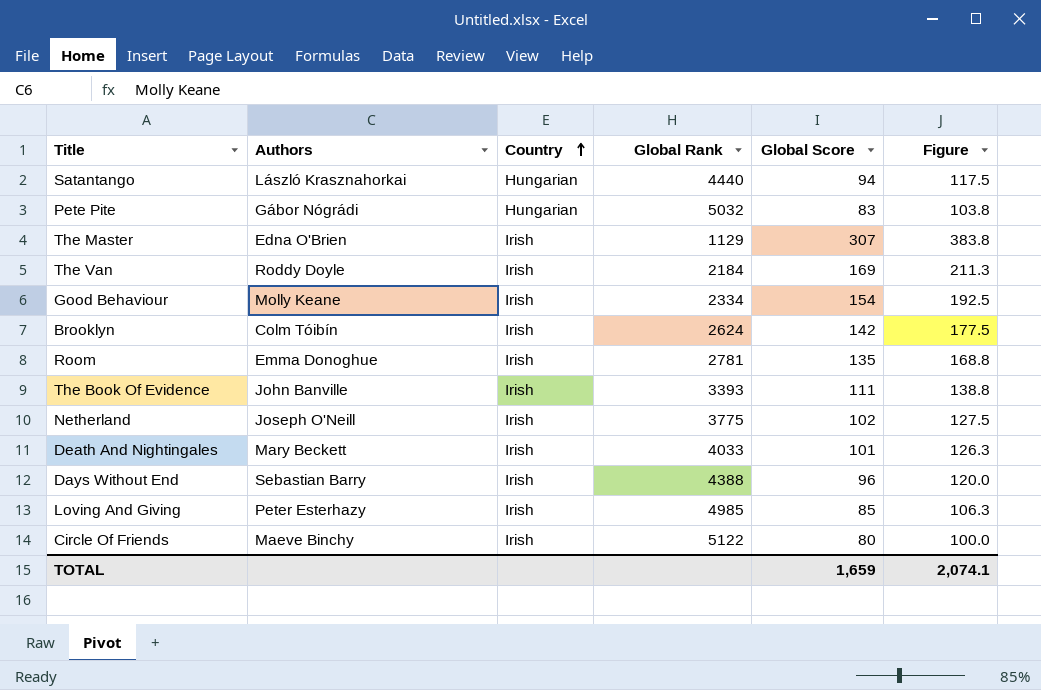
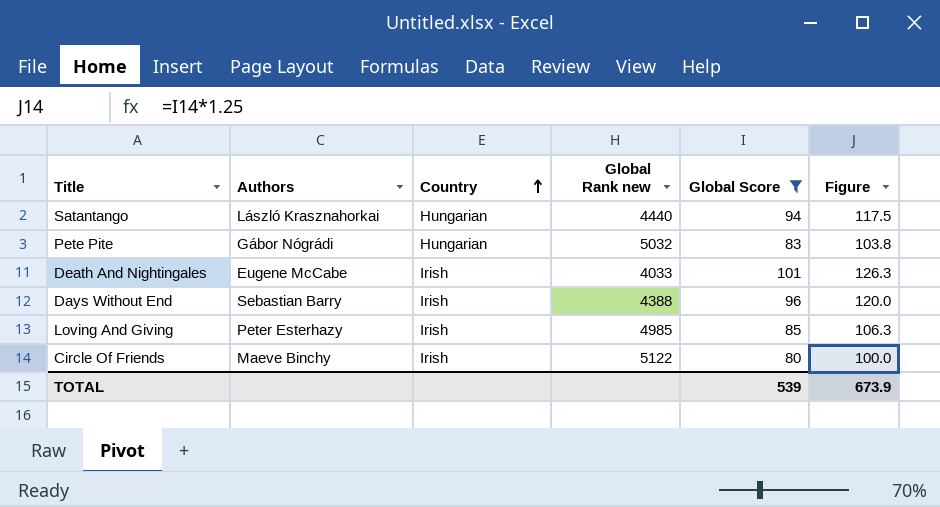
filter: none -> Global Score <= 101
column name: Global Rank -> Global Rank new
Death And Nightingales | Authors: Mary Beckett -> Eugene McCabe
TOTAL | Global Score: 1,659 -> 539
TOTAL | Figure: 2,074.1 -> 673.9

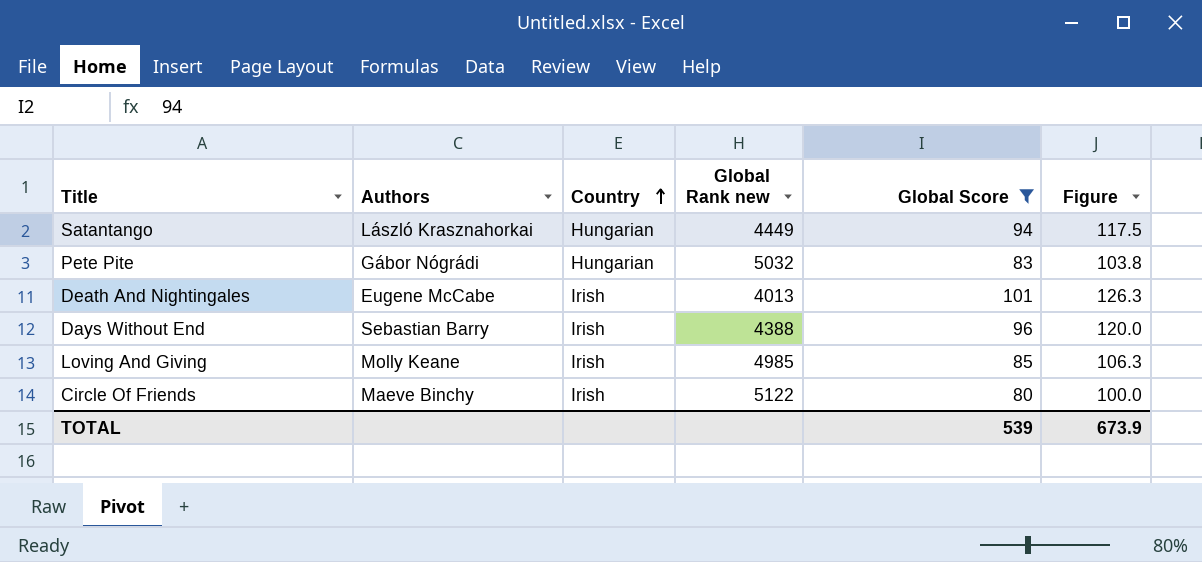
Satantango | Global Rank new: 4440 -> 4449
Death And Nightingales | Global Rank new: 4033 -> 4013
Loving And Giving | Authors: Peter Esterhazy -> Molly Keane

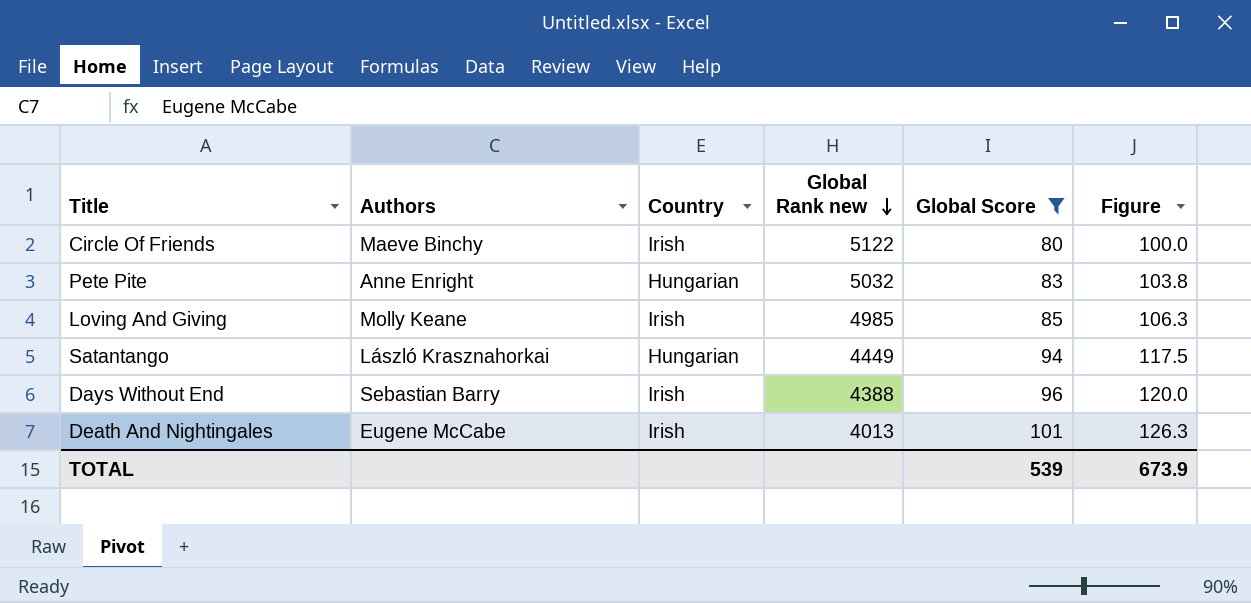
row order: Country ascending -> Global Rank new descending
Pete Pite | Authors: Gábor Nógrádi -> Anne Enright

